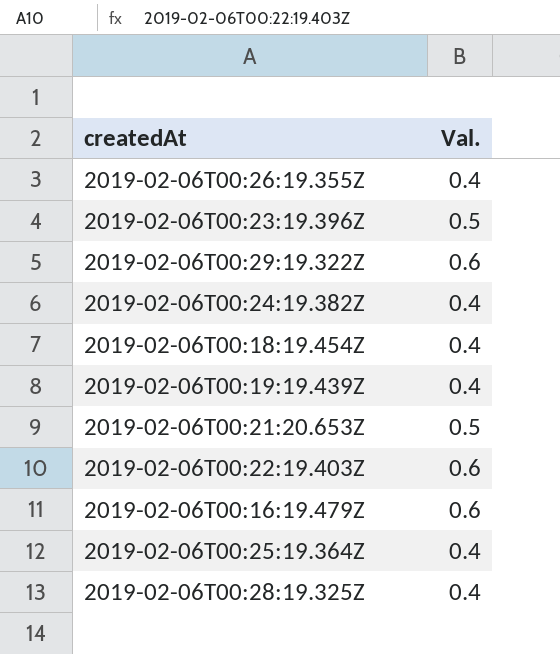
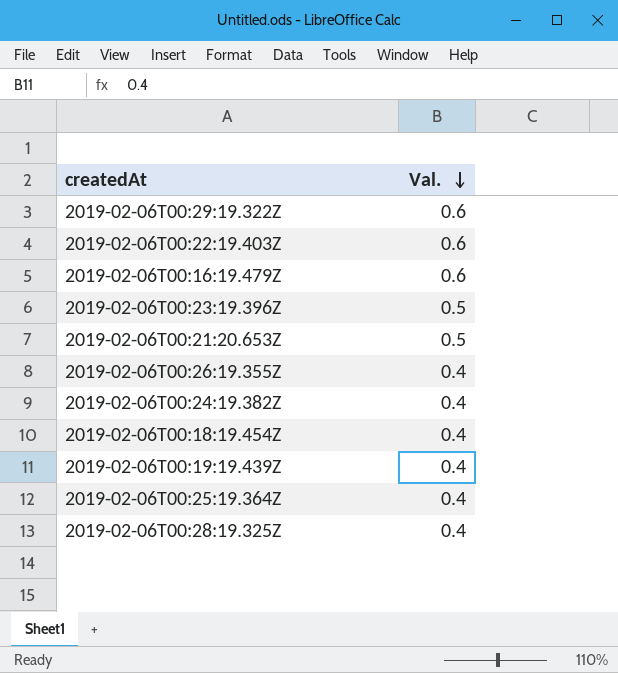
row order: none -> Val. descending

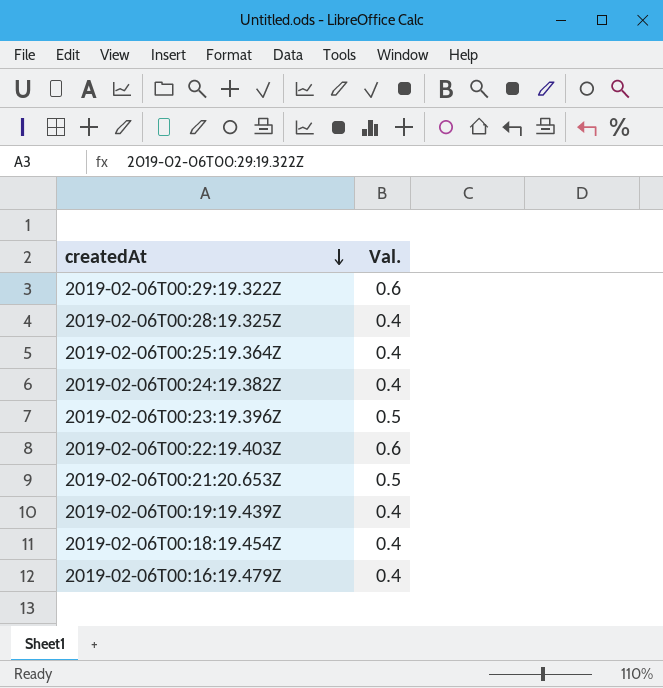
row order: Val. descending -> createdAt descending
row 2019-02-06T00:26:19.355Z: 0.4 -> none
2019-02-06T00:16:19.479Z | Val.: 0.6 -> 0.4

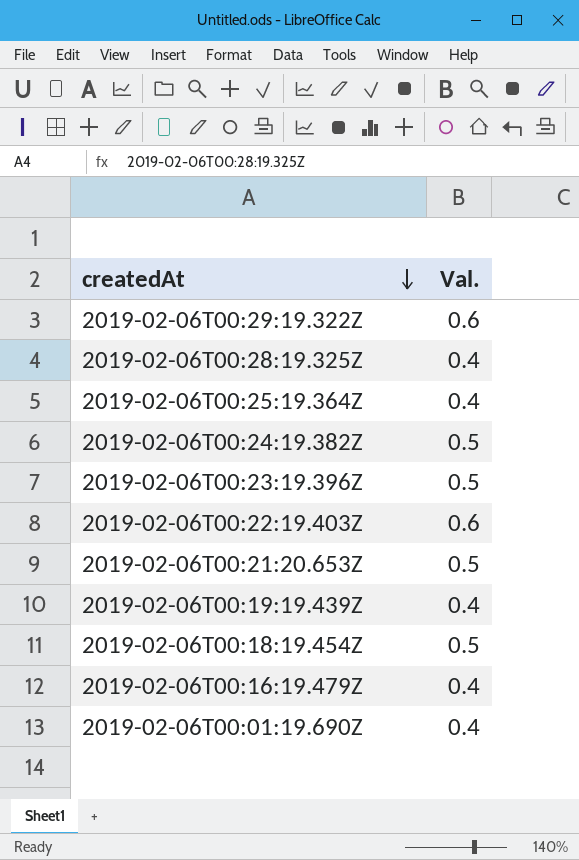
2019-02-06T00:24:19.382Z | Val.: 0.4 -> 0.5
2019-02-06T00:18:19.454Z | Val.: 0.4 -> 0.5
row 2019-02-06T00:01:19.690Z: none -> 0.4

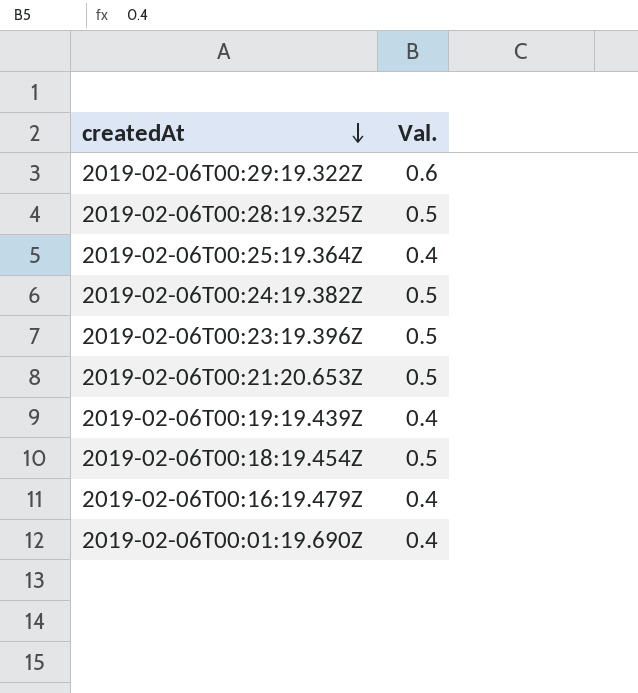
row 2019-02-06T00:22:19.403Z: 0.6 -> none
2019-02-06T00:28:19.325Z | Val.: 0.4 -> 0.5

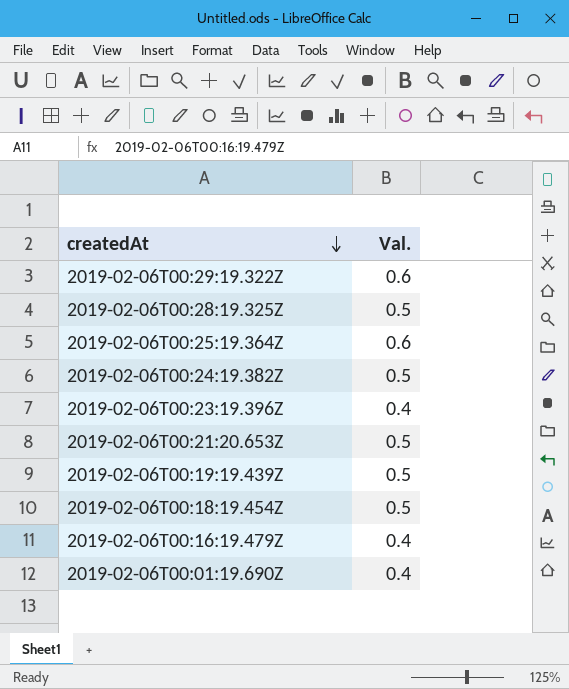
2019-02-06T00:25:19.364Z | Val.: 0.4 -> 0.6
2019-02-06T00:23:19.396Z | Val.: 0.5 -> 0.4
2019-02-06T00:19:19.439Z | Val.: 0.4 -> 0.5

